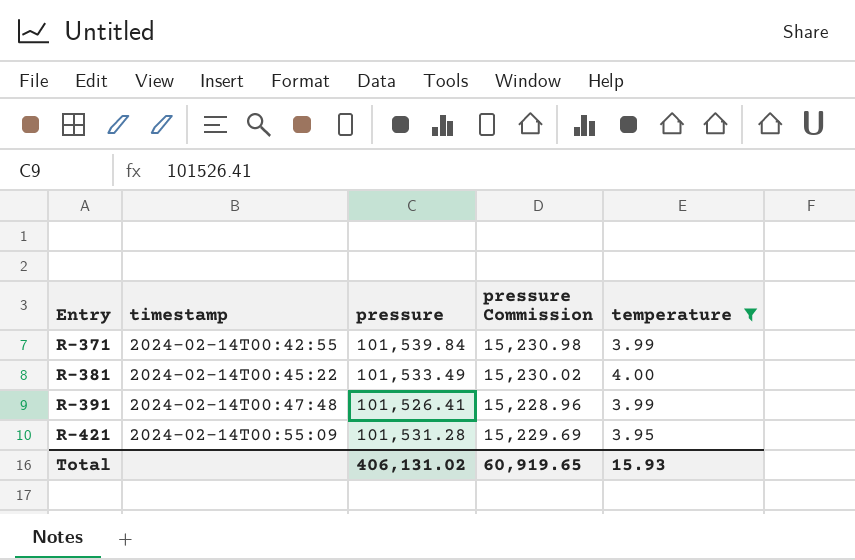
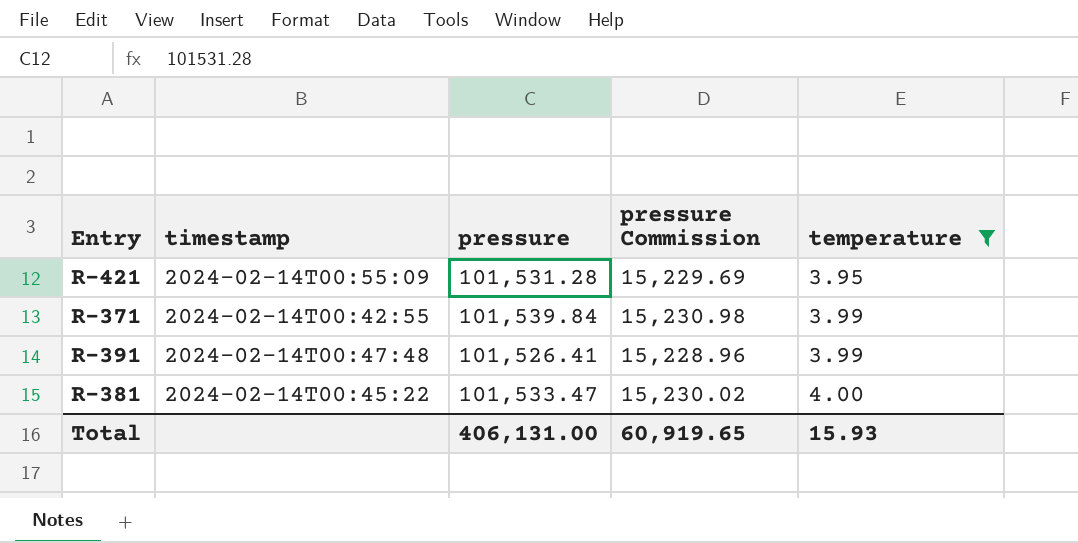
row order: Entry ascending -> temperature ascending
R-381 | pressure: 101,533.49 -> 101,533.47
Total | pressure: 406,131.02 -> 406,131.00

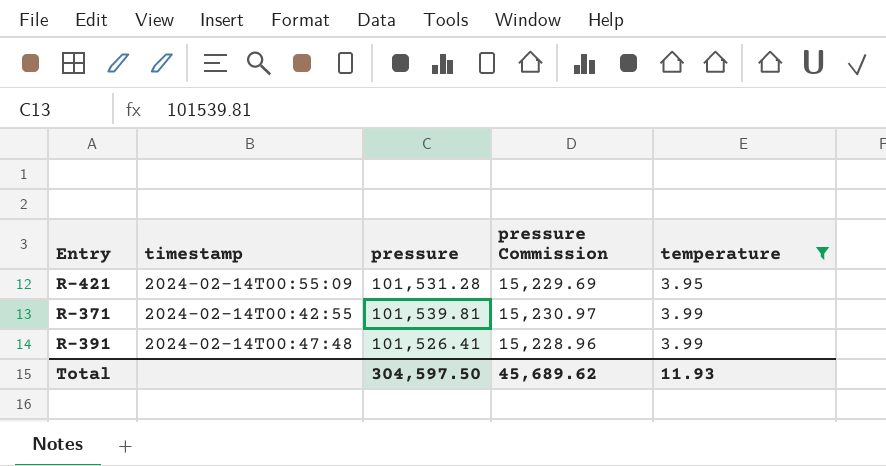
row R-381: 2024-02-14T00:45:22 | 101,533.47 | 15,230.02 | 4.00 -> none
R-371 | pressure: 101,539.84 -> 101,539.81
R-371 | pressure Commission: 15,230.98 -> 15,230.97
Total | pressure: 406,131.00 -> 304,597.50
Total | pressure Commission: 60,919.65 -> 45,689.62
Total | temperature: 15.93 -> 11.93

